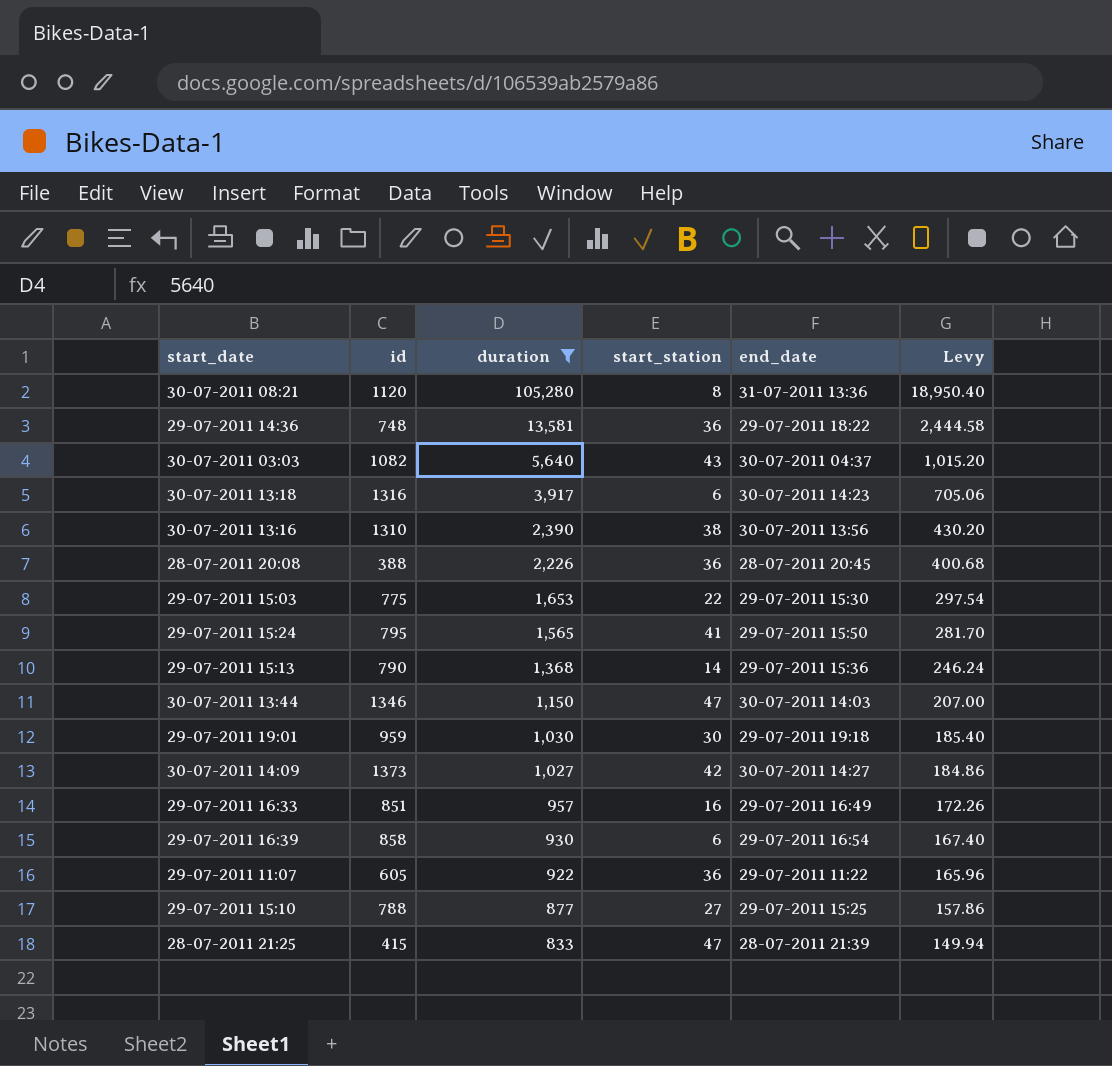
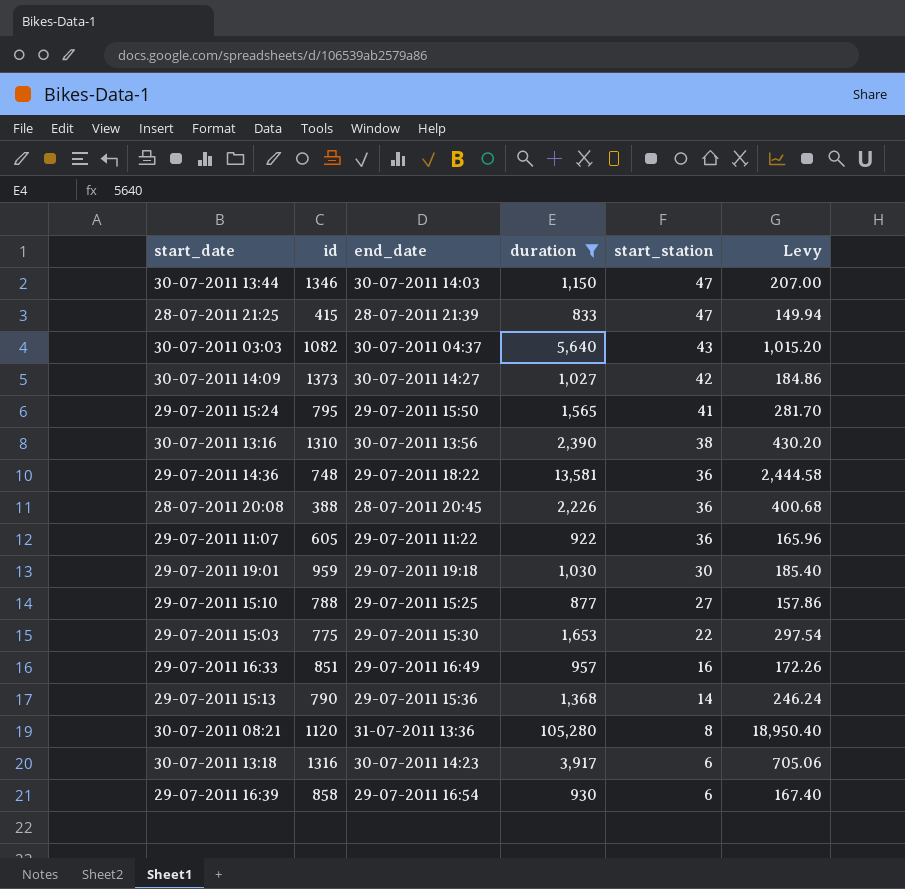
row order: duration descending -> start_station descending
column end_date | position: 5 -> 3

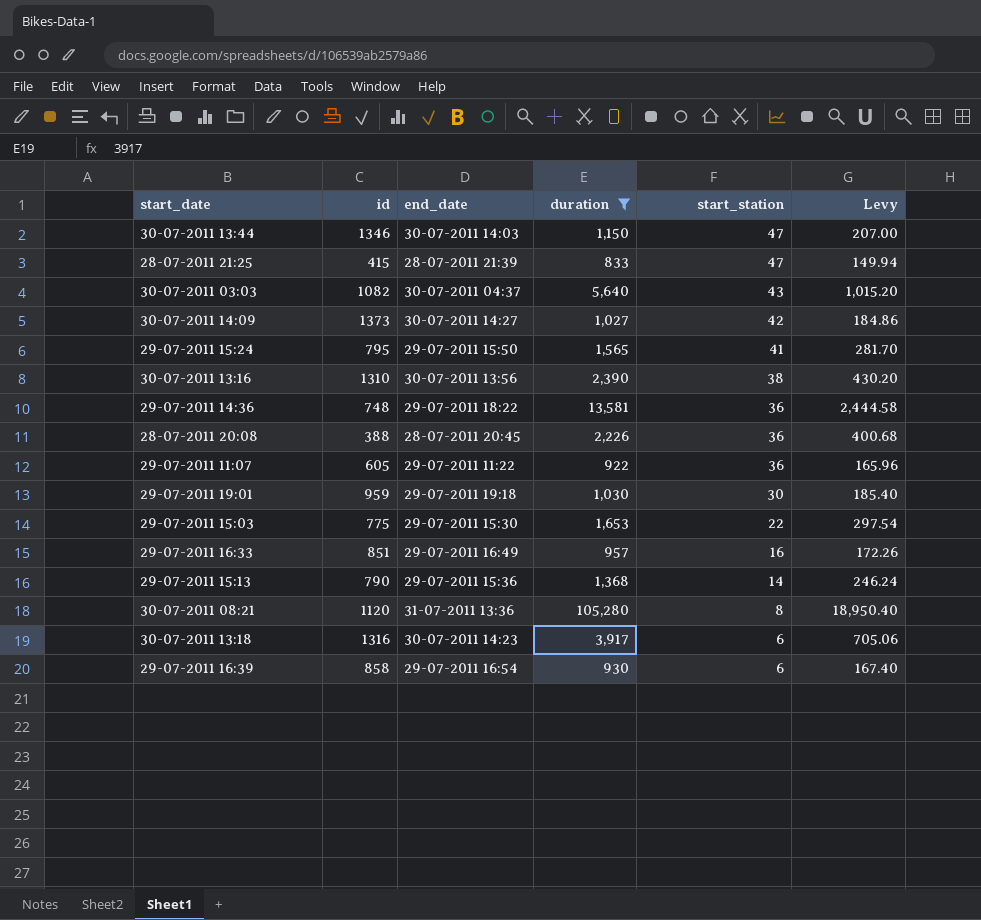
row 29-07-2011 15:10: 788 | 29-07-2011 15:25 | 877 | 27 | 157.86 -> none

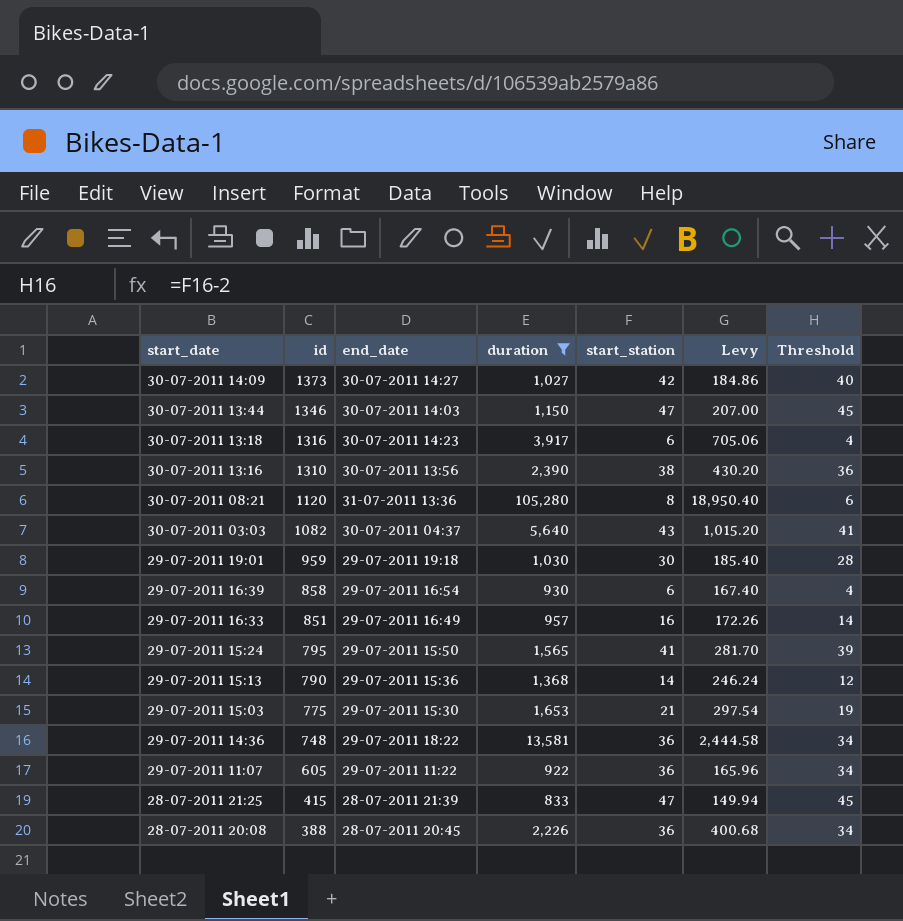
row order: start_station descending -> start_date descending
column Threshold | formula: none -> [start_station] - 2
29-07-2011 15:03 | start_station: 22 -> 21

